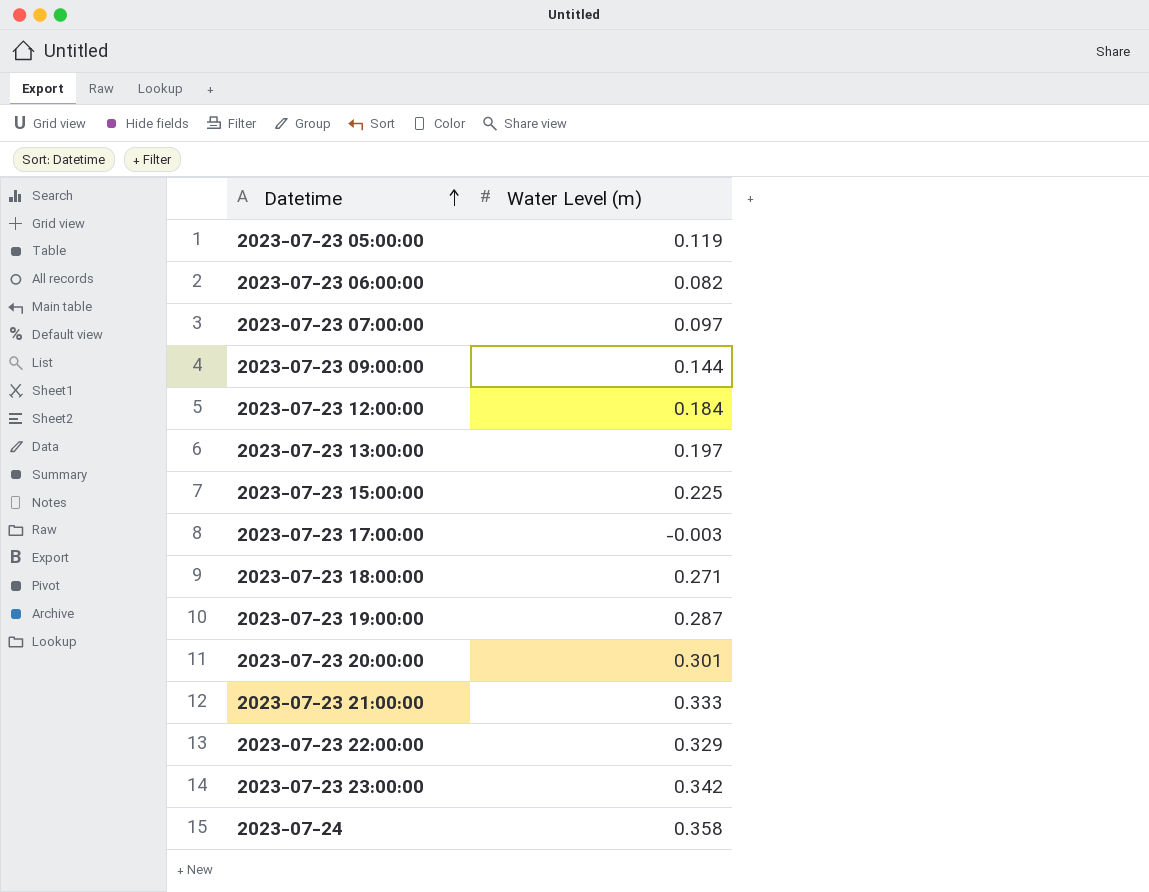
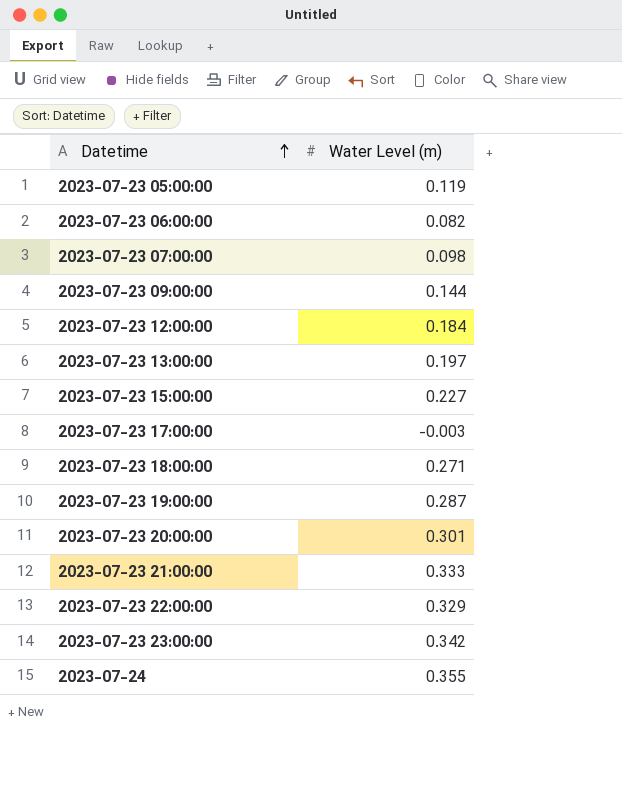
2023-07-23 07:00:00 | Water Level (m): 0.097 -> 0.098
2023-07-23 15:00:00 | Water Level (m): 0.225 -> 0.227
2023-07-24 | Water Level (m): 0.358 -> 0.355

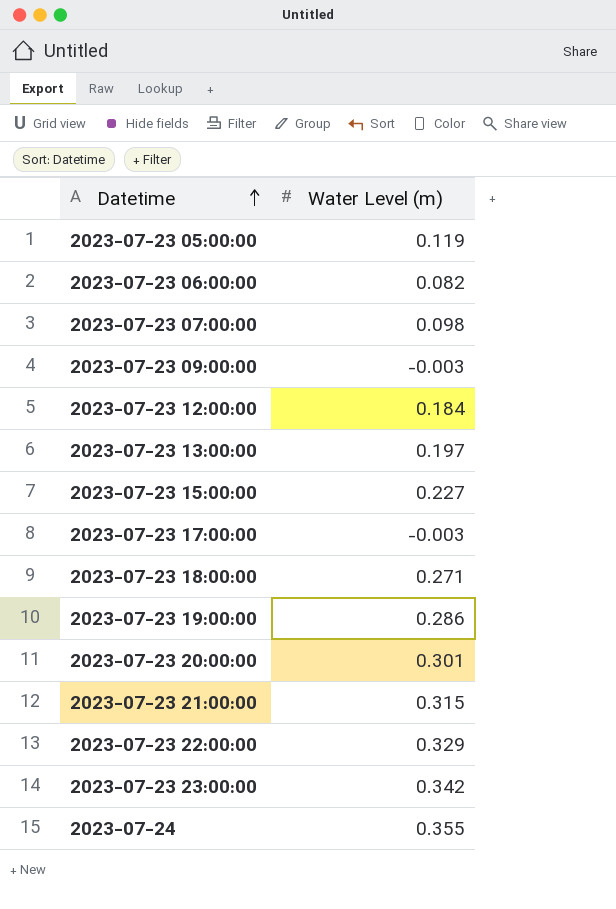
2023-07-23 09:00:00 | Water Level (m): 0.144 -> -0.003
2023-07-23 19:00:00 | Water Level (m): 0.287 -> 0.286
2023-07-23 21:00:00 | Water Level (m): 0.333 -> 0.315

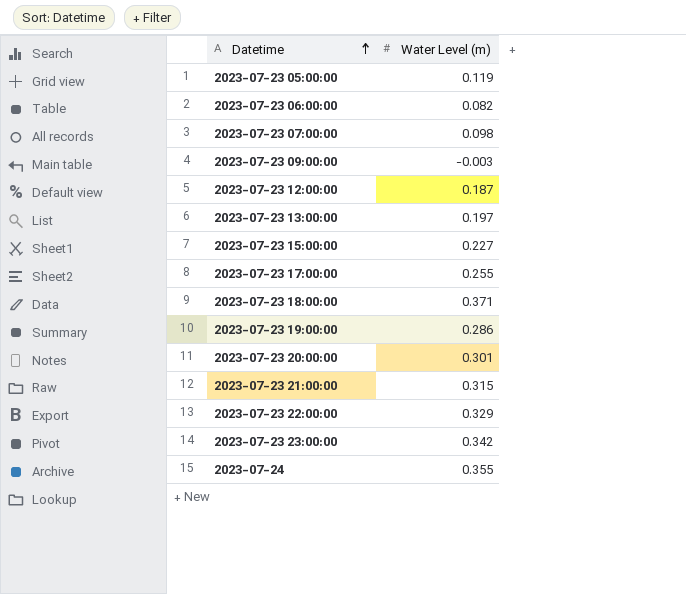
2023-07-23 12:00:00 | Water Level (m): 0.184 -> 0.187
2023-07-23 17:00:00 | Water Level (m): -0.003 -> 0.255
2023-07-23 18:00:00 | Water Level (m): 0.271 -> 0.371

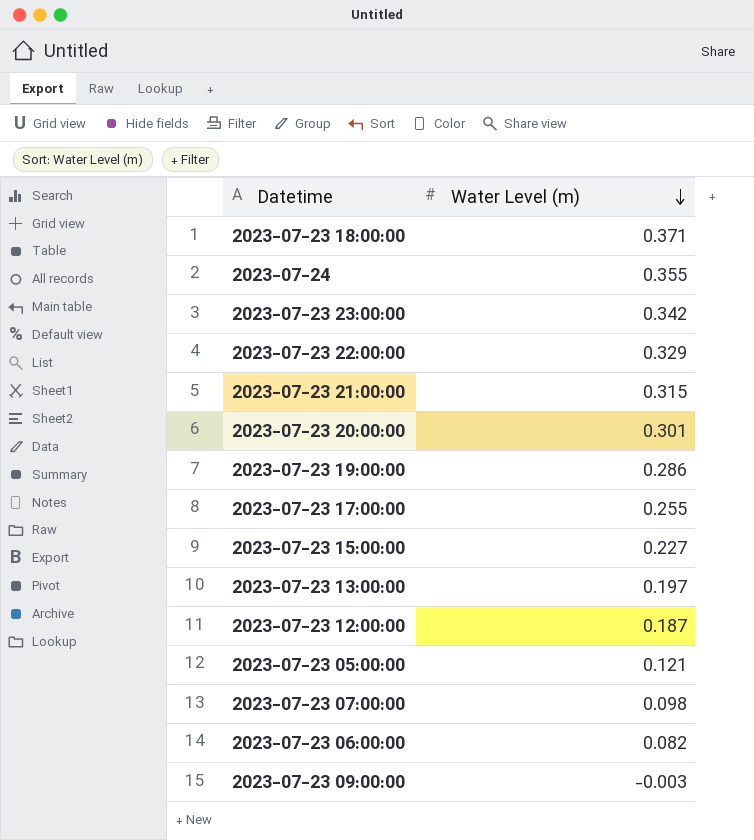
row order: Datetime ascending -> Water Level (m) descending
2023-07-23 05:00:00 | Water Level (m): 0.119 -> 0.121

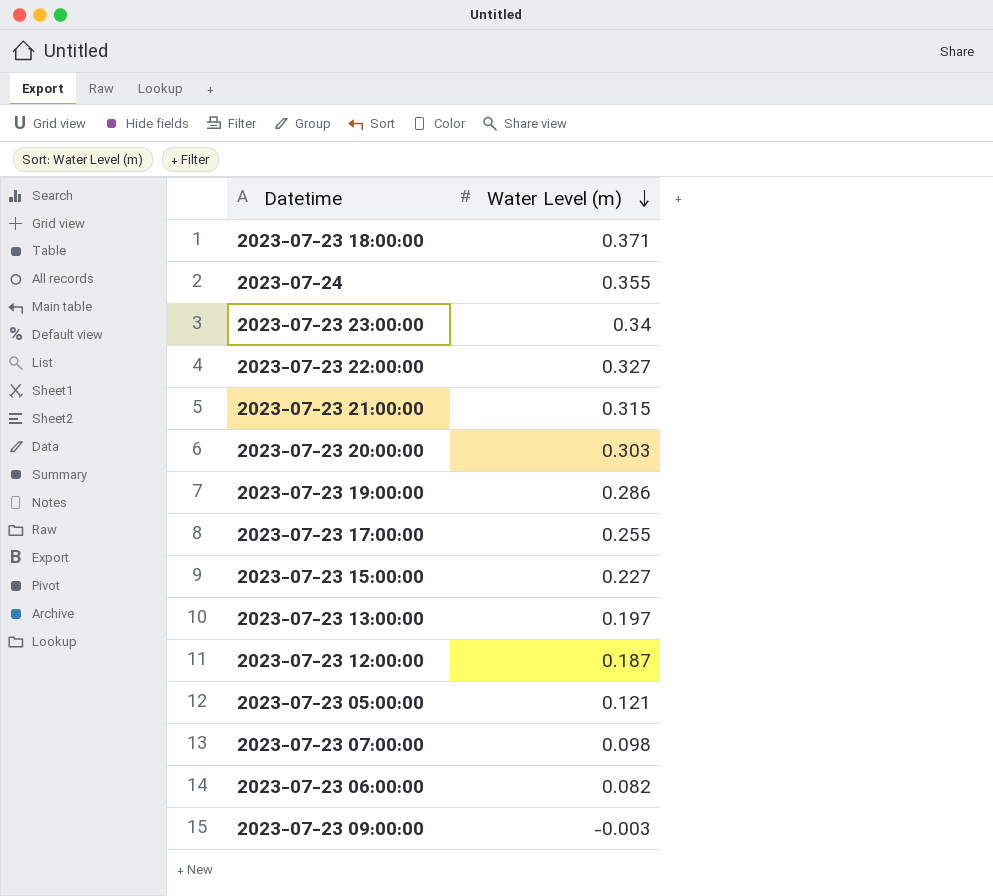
2023-07-23 23:00:00 | Water Level (m): 0.342 -> 0.34
2023-07-23 22:00:00 | Water Level (m): 0.329 -> 0.327
2023-07-23 20:00:00 | Water Level (m): 0.301 -> 0.303

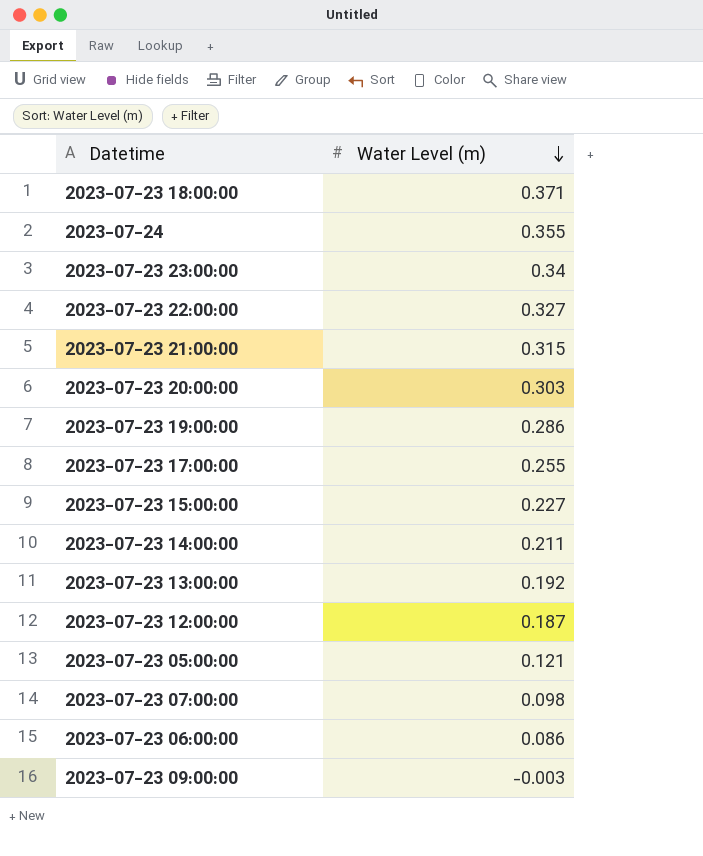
row 2023-07-23 14:00:00: none -> 0.211
2023-07-23 13:00:00 | Water Level (m): 0.197 -> 0.192
2023-07-23 06:00:00 | Water Level (m): 0.082 -> 0.086

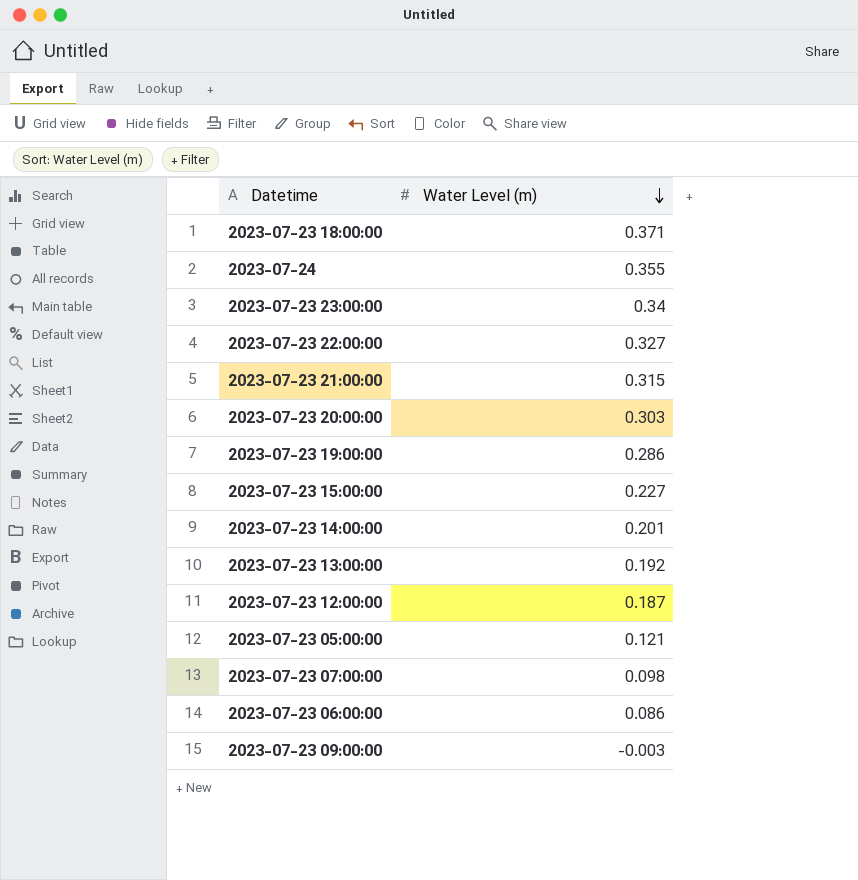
row 2023-07-23 17:00:00: 0.255 -> none
2023-07-23 14:00:00 | Water Level (m): 0.211 -> 0.201

